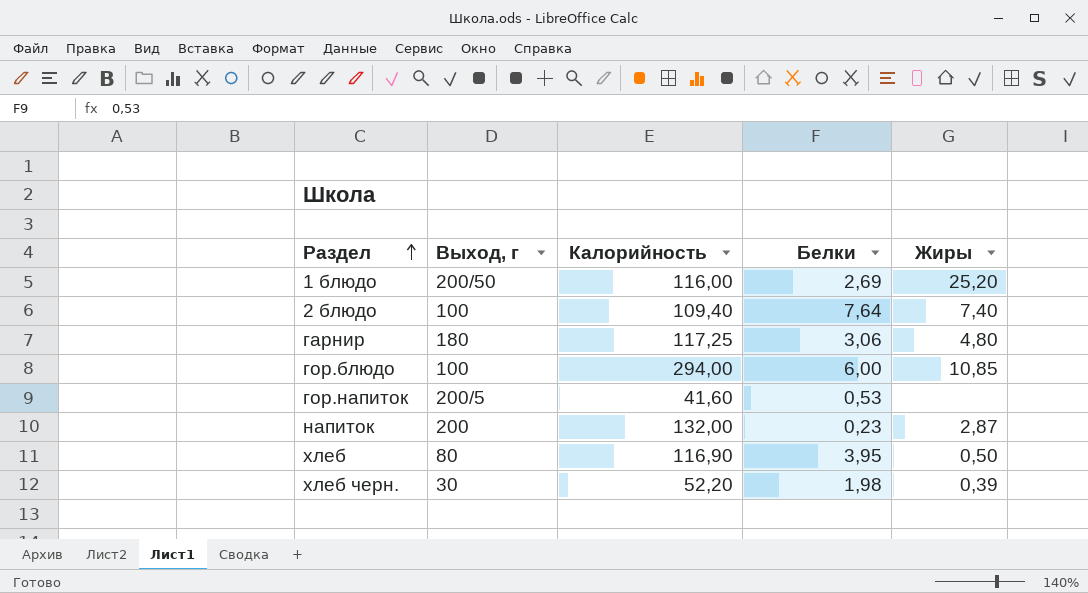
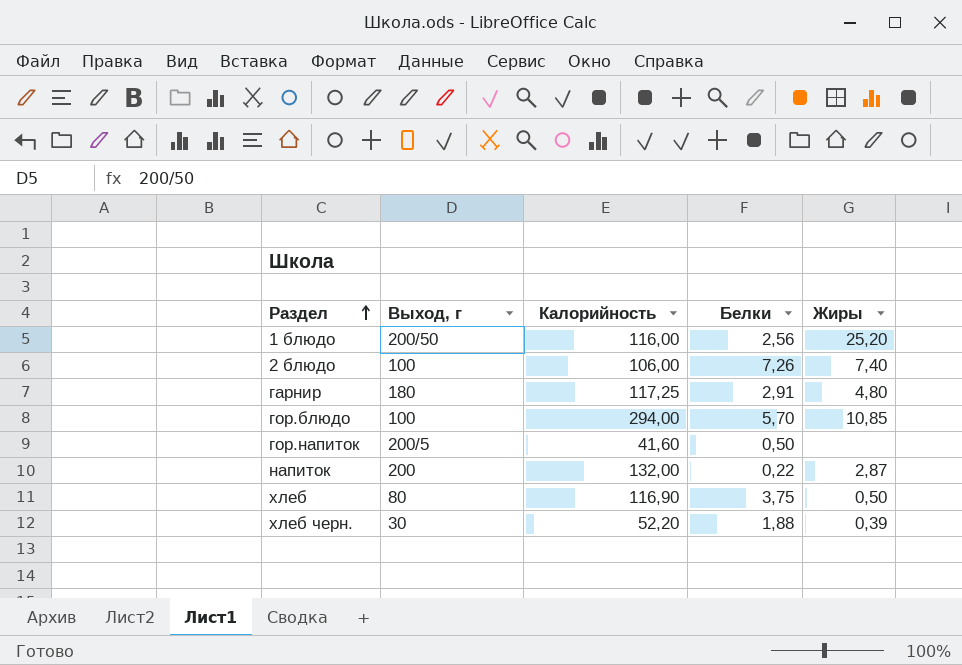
1 блюдо | Белки: 2,69 -> 2,56
2 блюдо | Калорийность: 109,40 -> 106,00
2 блюдо | Белки: 7,64 -> 7,26
гарнир | Белки: 3,06 -> 2,91
гор.блюдо | Белки: 6,00 -> 5,70
гор.напиток | Белки: 0,53 -> 0,50
напиток | Белки: 0,23 -> 0,22
хлеб | Белки: 3,95 -> 3,75
хлеб черн. | Белки: 1,98 -> 1,88

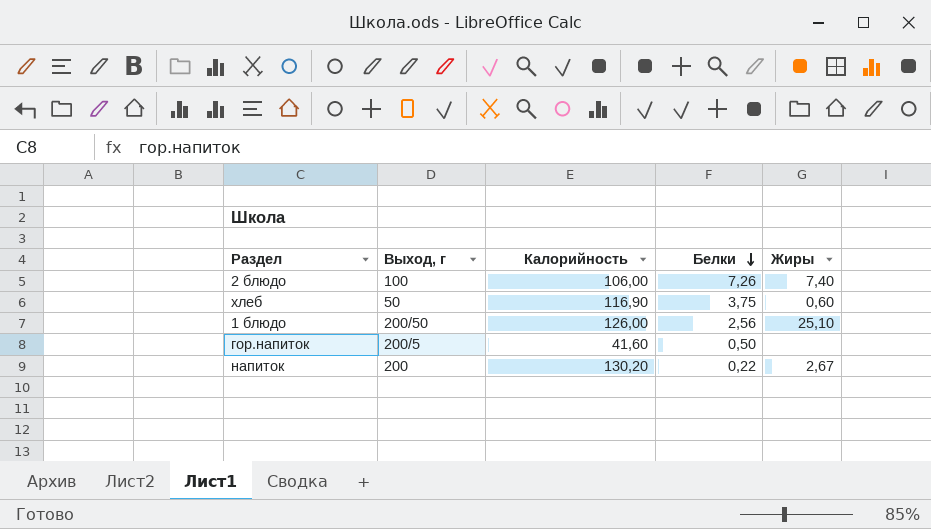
row order: Раздел ascending -> Белки descending
row гарнир: 180 | 117,25 | 2,91 | 4,80 -> none
row гор.блюдо: 100 | 294,00 | 5,70 | 10,85 -> none
row хлеб черн.: 30 | 52,20 | 1,88 | 0,39 -> none
хлеб | Выход, г: 80 -> 50
хлеб | Жиры: 0,50 -> 0,60
1 блюдо | Калорийность: 116,00 -> 126,00
1 блюдо | Жиры: 25,20 -> 25,10
напиток | Калорийность: 132,00 -> 130,20
напиток | Жиры: 2,87 -> 2,67

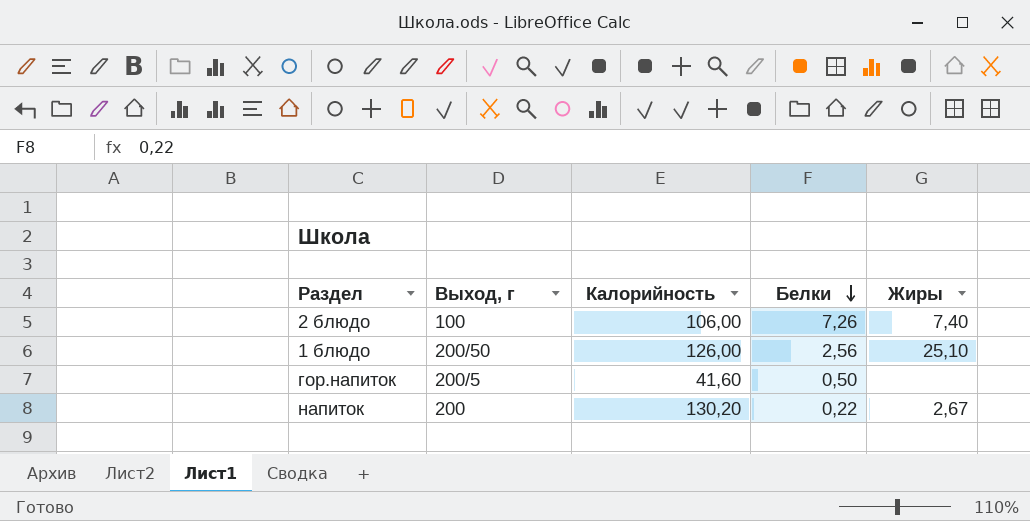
row хлеб: 50 | 116,90 | 3,75 | 0,60 -> none

